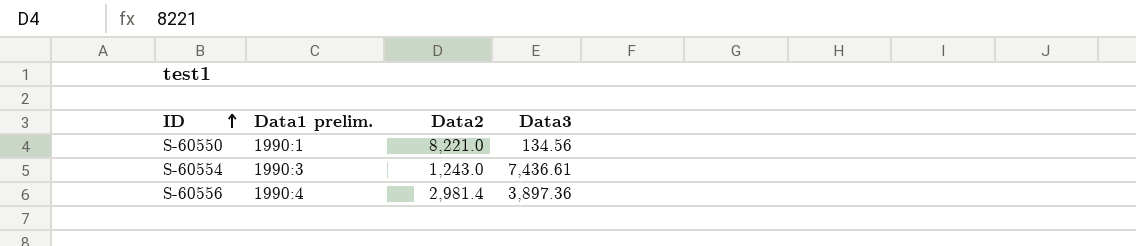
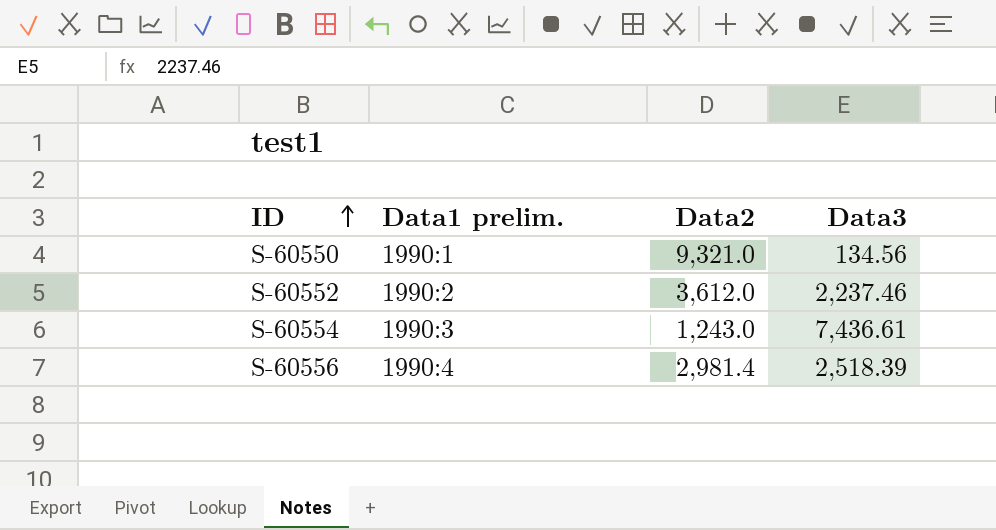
S-60550 | Data2: 8,221.0 -> 9,321.0
row S-60552: none -> 1990:2 | 3,612.0 | 2,237.46
S-60556 | Data3: 3,897.36 -> 2,518.39

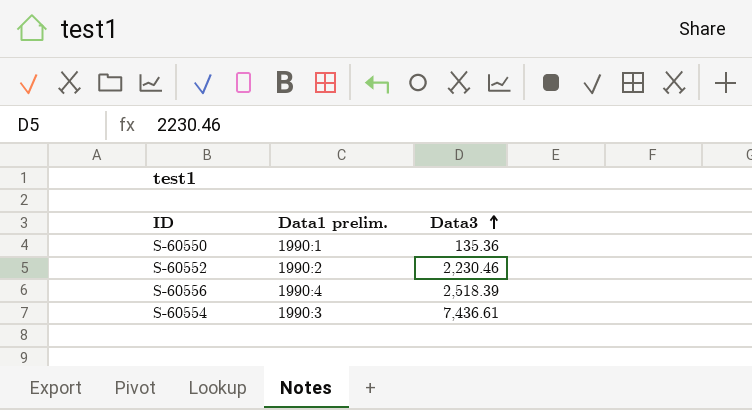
row order: ID ascending -> Data3 ascending
column Data2 | position: 3 -> none
S-60550 | Data3: 134.56 -> 135.36
S-60552 | Data3: 2,237.46 -> 2,230.46

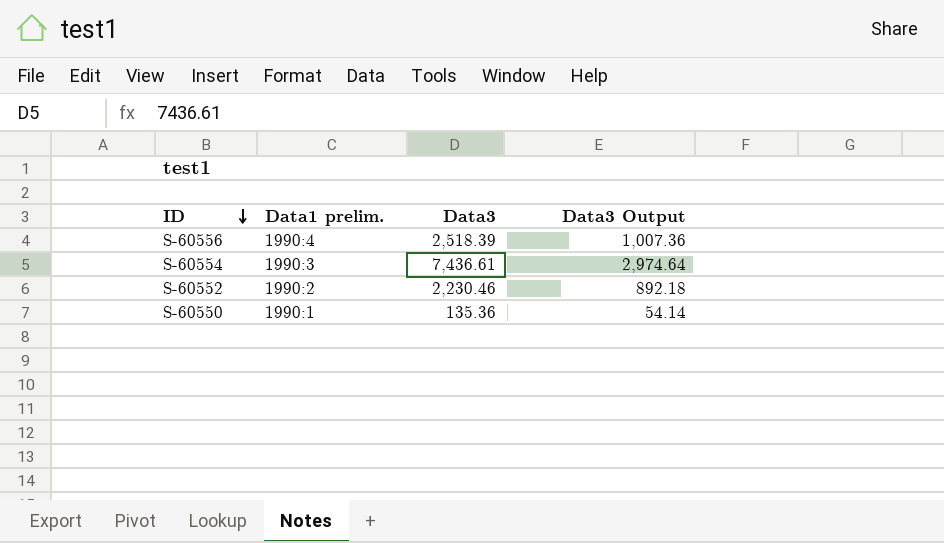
row order: Data3 ascending -> ID descending
column Data3 Output | formula: none -> [Data3] * 0.4

